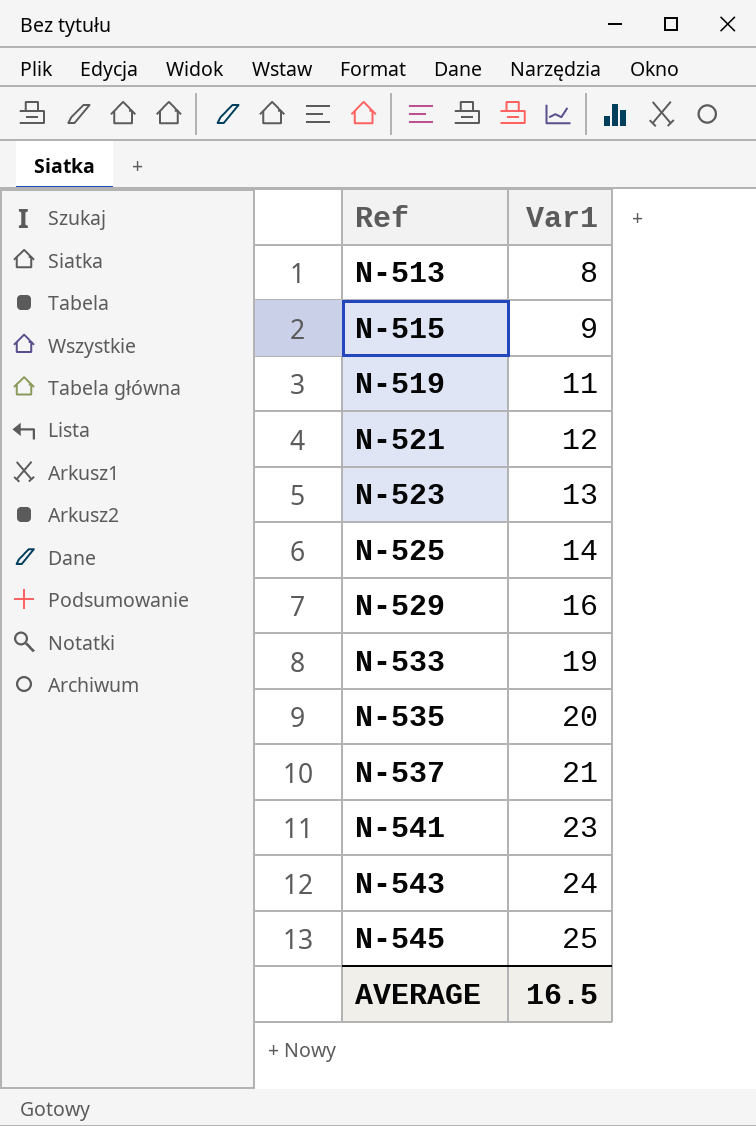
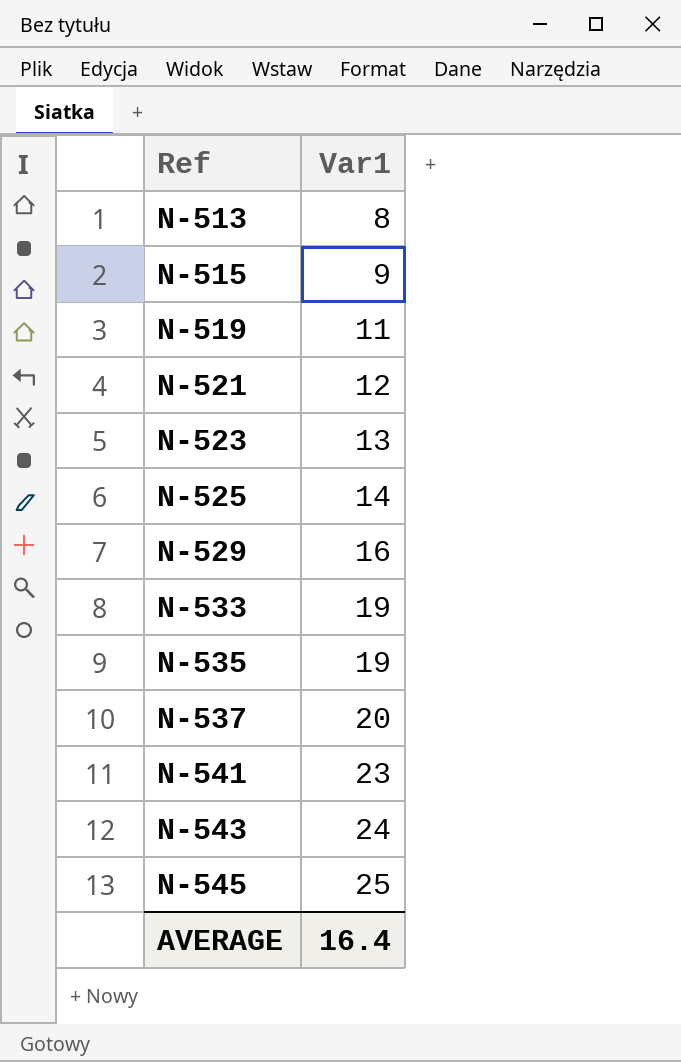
N-535 | Var1: 20 -> 19
N-537 | Var1: 21 -> 20
AVERAGE | Var1: 16.5 -> 16.4

